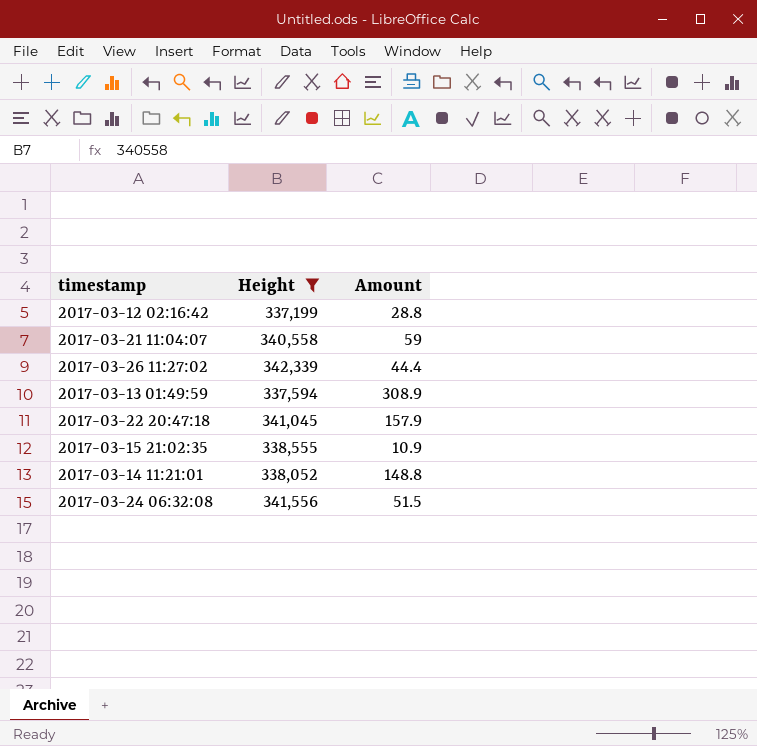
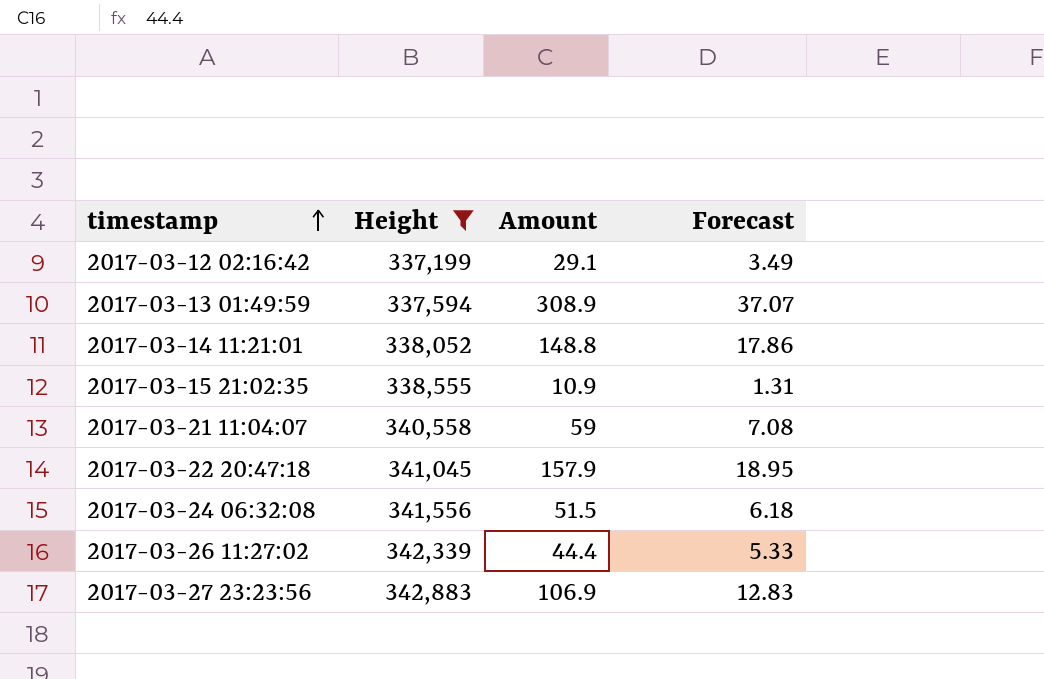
row order: none -> timestamp ascending
column Forecast | formula: none -> [Amount] * 0.12
2017-03-12 02:16:42 | Amount: 28.8 -> 29.1
row 2017-03-27 23:23:56: none -> 342,883 | 106.9 | 12.83

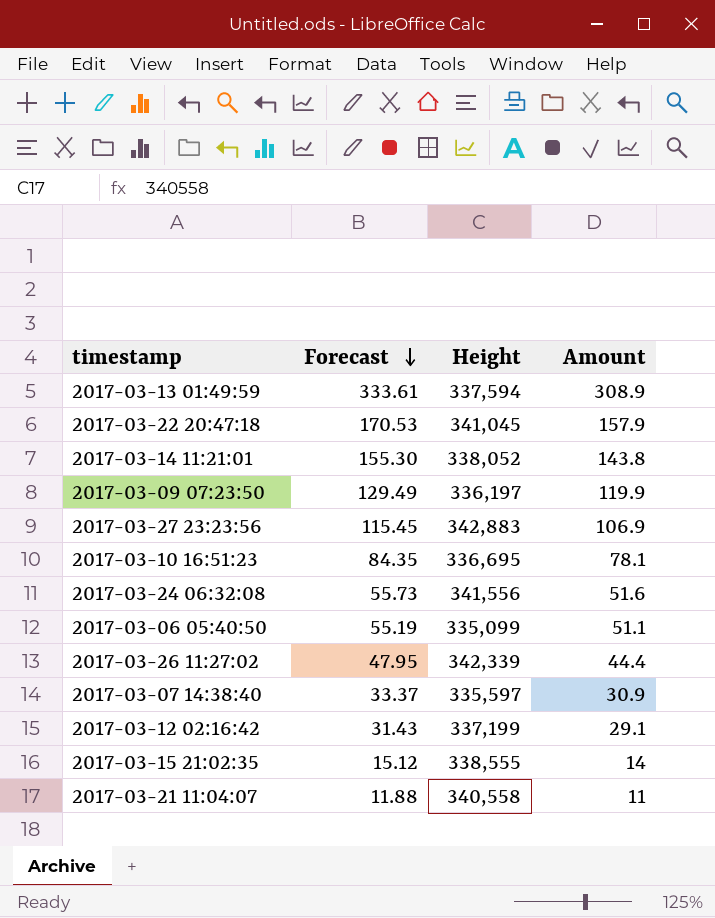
filter: Height >= 337,199 -> none
row order: timestamp ascending -> Forecast descending
column Forecast | formula: [Amount] * 0.12 -> [Amount] * 1.08
column Forecast | position: 4 -> 2
2017-03-14 11:21:01 | Amount: 148.8 -> 143.8
2017-03-24 06:32:08 | Amount: 51.5 -> 51.6
2017-03-15 21:02:35 | Amount: 10.9 -> 14
2017-03-21 11:04:07 | Amount: 59 -> 11

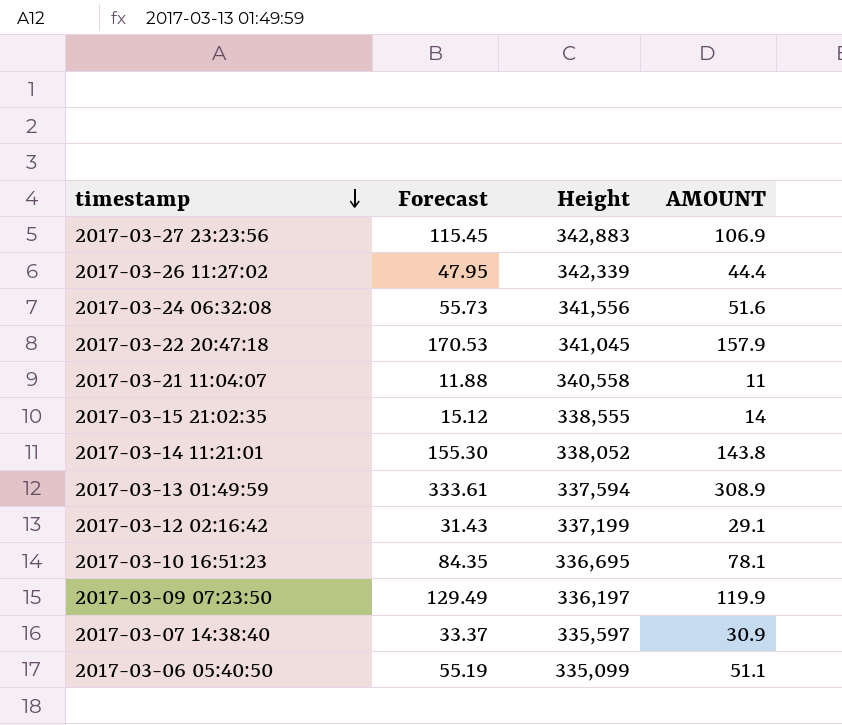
row order: Forecast descending -> timestamp descending
column name: Amount -> AMOUNT

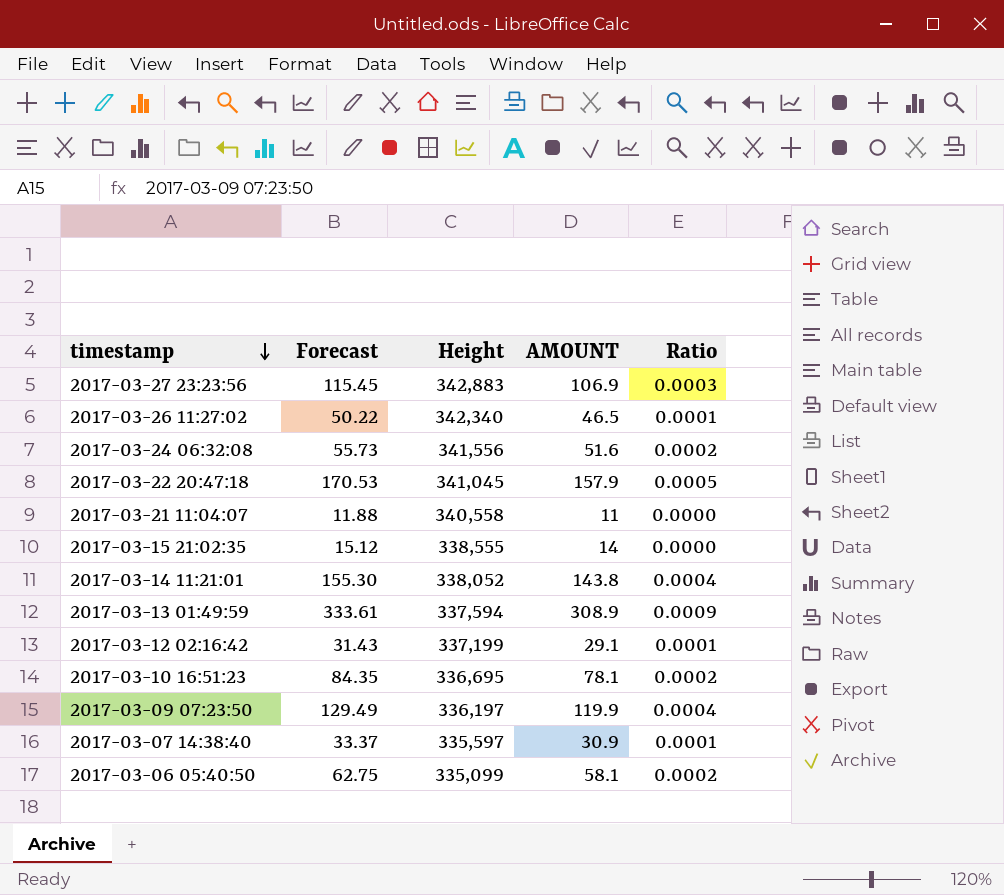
column Ratio | formula: none -> [AMOUNT] / [Height]
2017-03-26 11:27:02 | Forecast: 47.95 -> 50.22
2017-03-26 11:27:02 | Height: 342,339 -> 342,340
2017-03-26 11:27:02 | AMOUNT: 44.4 -> 46.5
2017-03-06 05:40:50 | Forecast: 55.19 -> 62.75
2017-03-06 05:40:50 | AMOUNT: 51.1 -> 58.1

